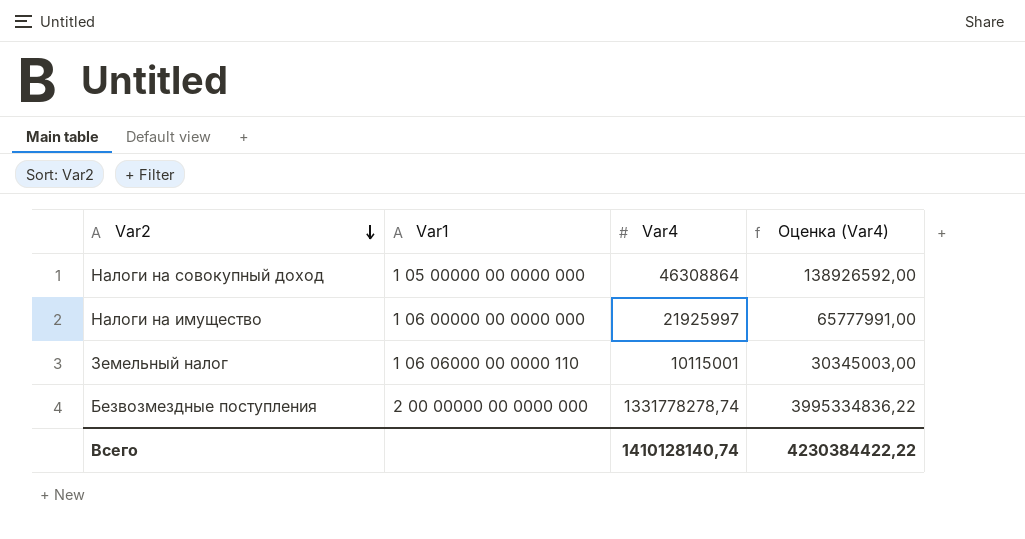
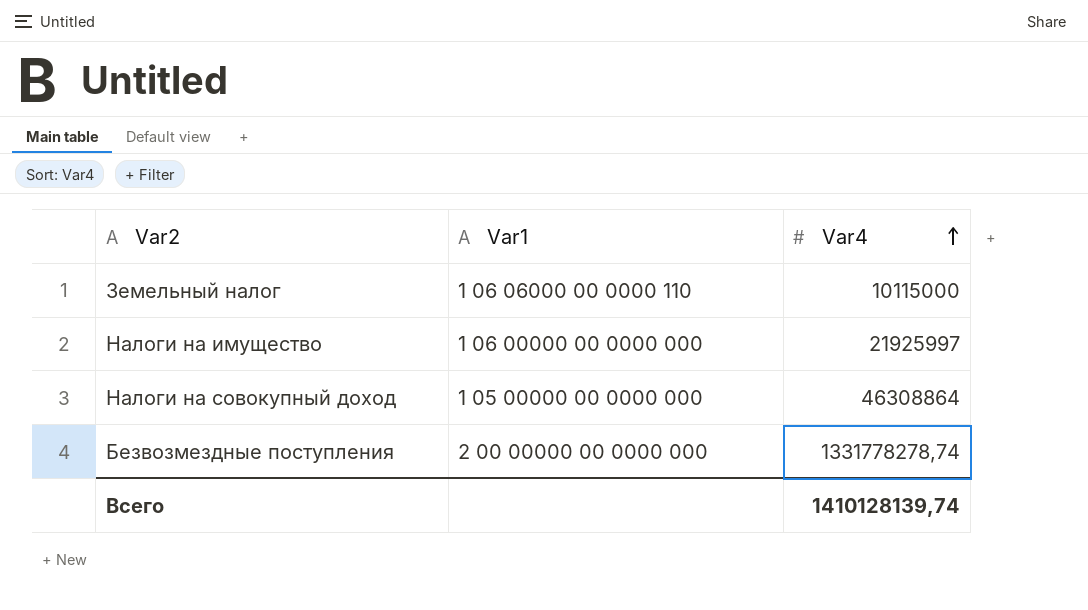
row order: Var2 descending -> Var4 ascending
column Оценка (Var4) | formula: [Var4] * 3 -> none
Земельный налог | Var4: 10115001 -> 10115000
Всего | Var4: 1410128140,74 -> 1410128139,74

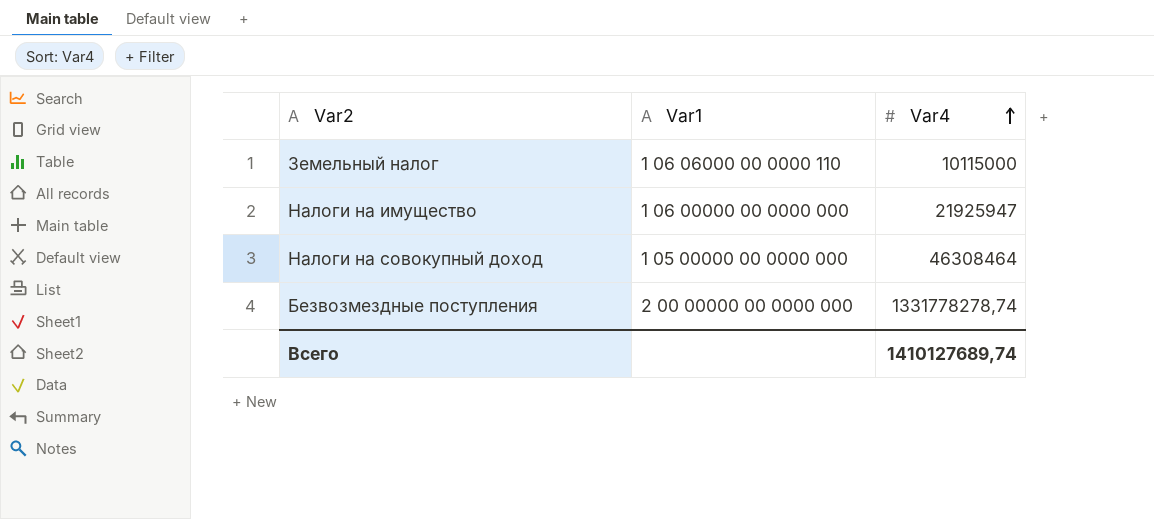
Налоги на имущество | Var4: 21925997 -> 21925947
Налоги на совокупный доход | Var4: 46308864 -> 46308464
Всего | Var4: 1410128139,74 -> 1410127689,74

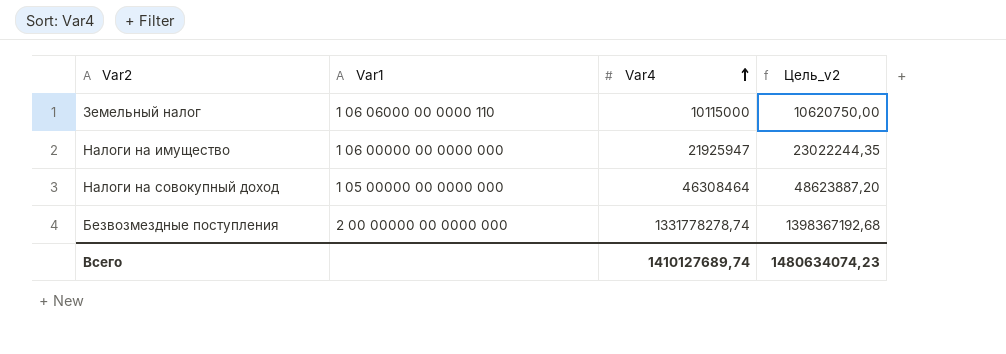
column Цель_v2 | formula: none -> [Var4] * 1,05

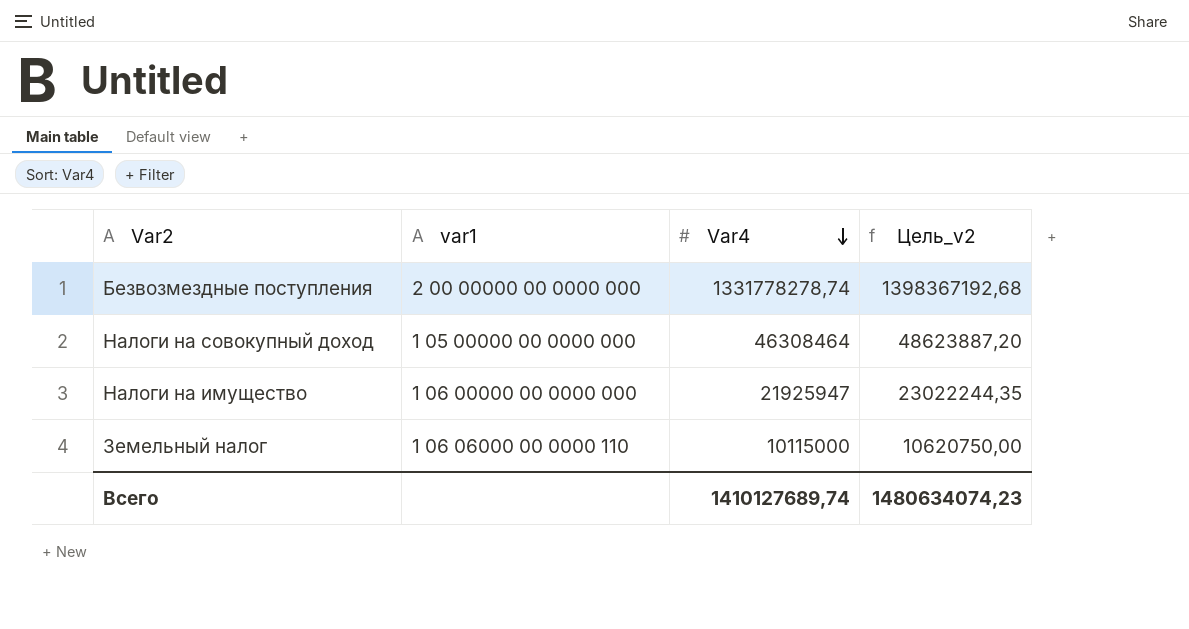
row order: Var4 ascending -> Var4 descending
column name: Var1 -> var1

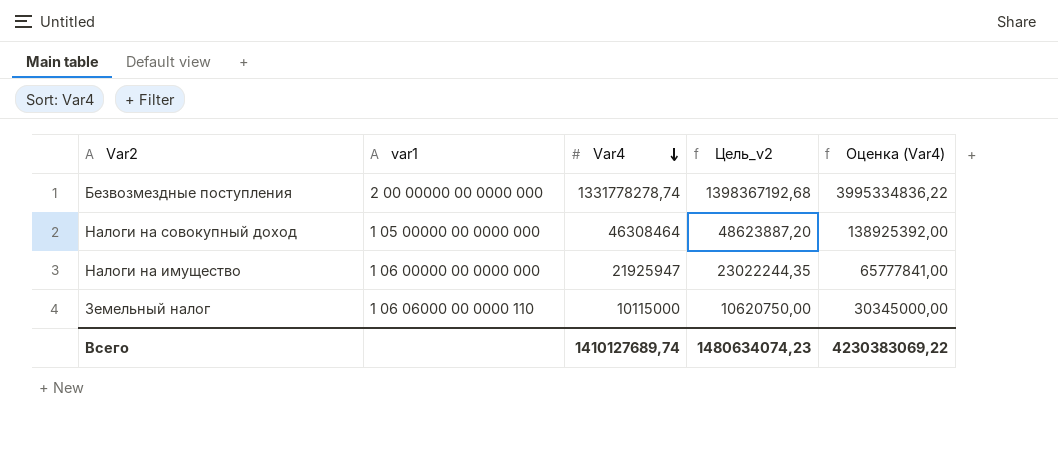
column Оценка (Var4) | formula: none -> [Var4] * 3

